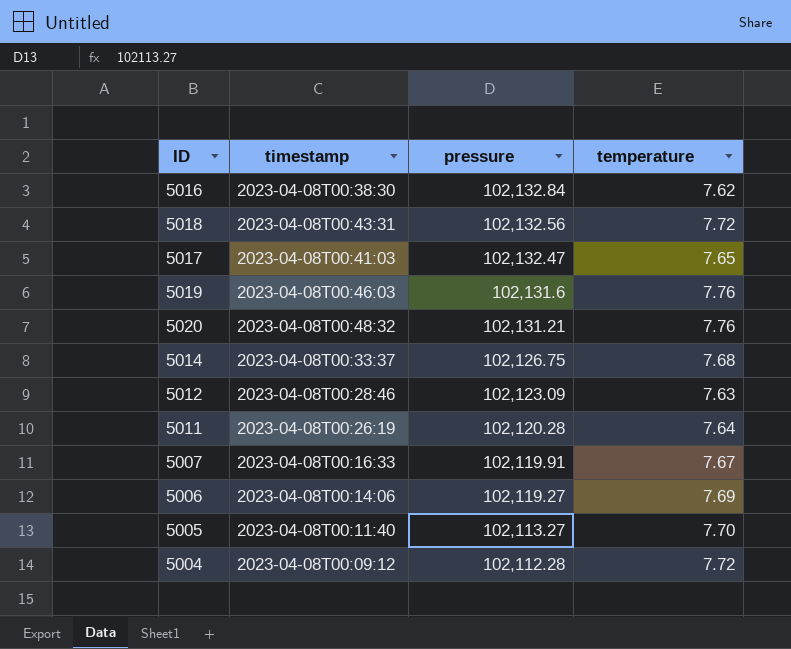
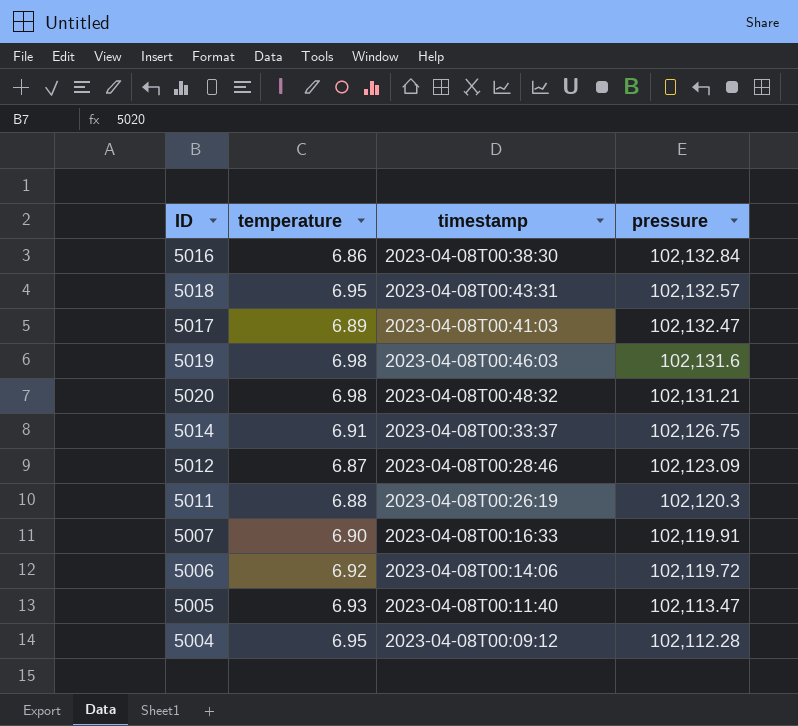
column temperature | position: 4 -> 2
5016 | temperature: 7.62 -> 6.86
5018 | temperature: 7.72 -> 6.95
5018 | pressure: 102,132.56 -> 102,132.57
5017 | temperature: 7.65 -> 6.89
5019 | temperature: 7.76 -> 6.98
5020 | temperature: 7.76 -> 6.98
5014 | temperature: 7.68 -> 6.91
5012 | temperature: 7.63 -> 6.87
5011 | temperature: 7.64 -> 6.88
5011 | pressure: 102,120.28 -> 102,120.3
5007 | temperature: 7.67 -> 6.90
5006 | temperature: 7.69 -> 6.92
5006 | pressure: 102,119.27 -> 102,119.72
5005 | temperature: 7.70 -> 6.93
5005 | pressure: 102,113.27 -> 102,113.47
5004 | temperature: 7.72 -> 6.95

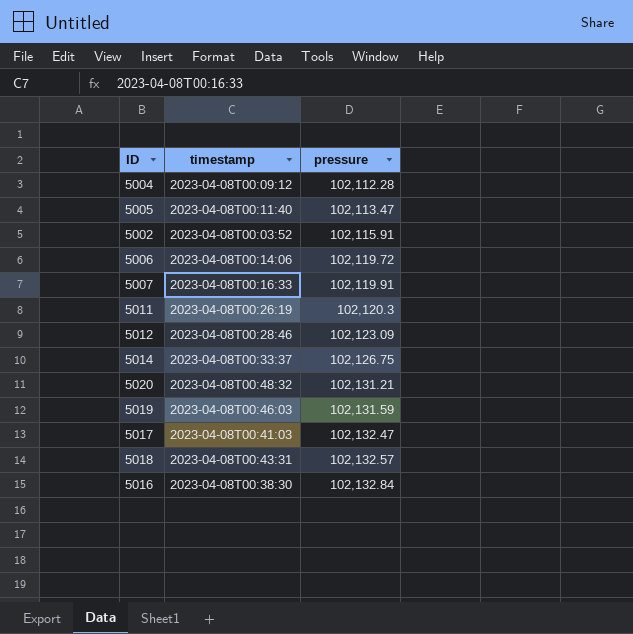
row order: pressure descending -> pressure ascending
column temperature | position: 2 -> none
row 5002: none -> 2023-04-08T00:03:52 | 102,115.91
5019 | pressure: 102,131.6 -> 102,131.59

